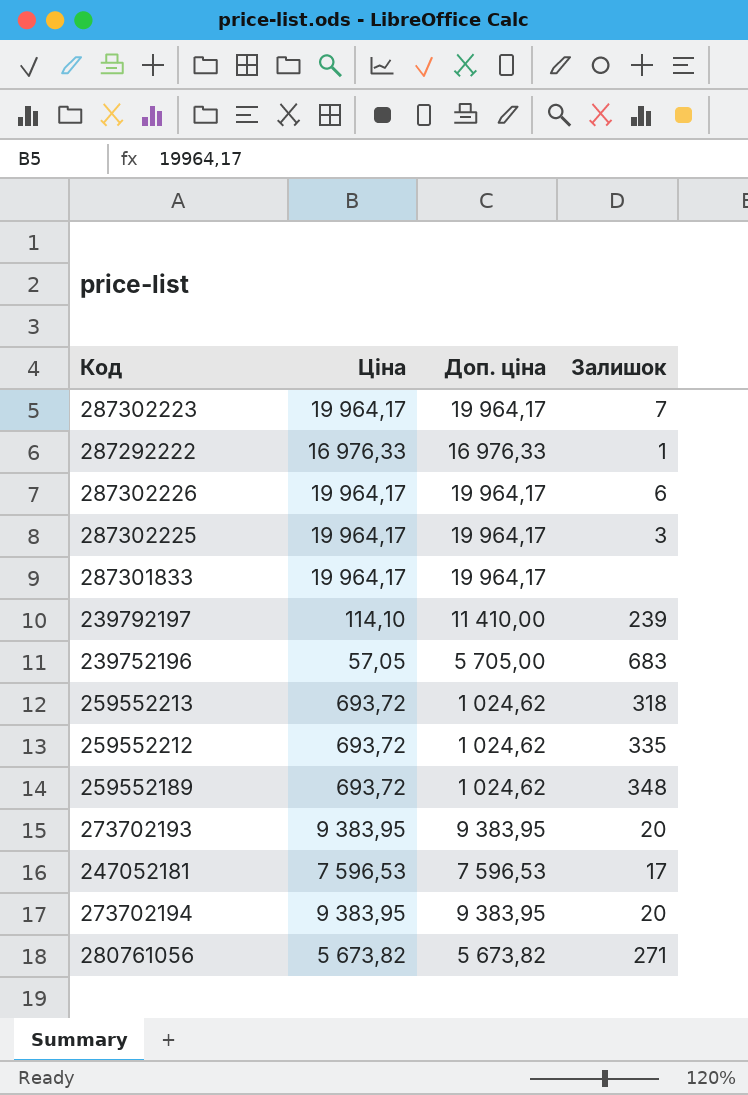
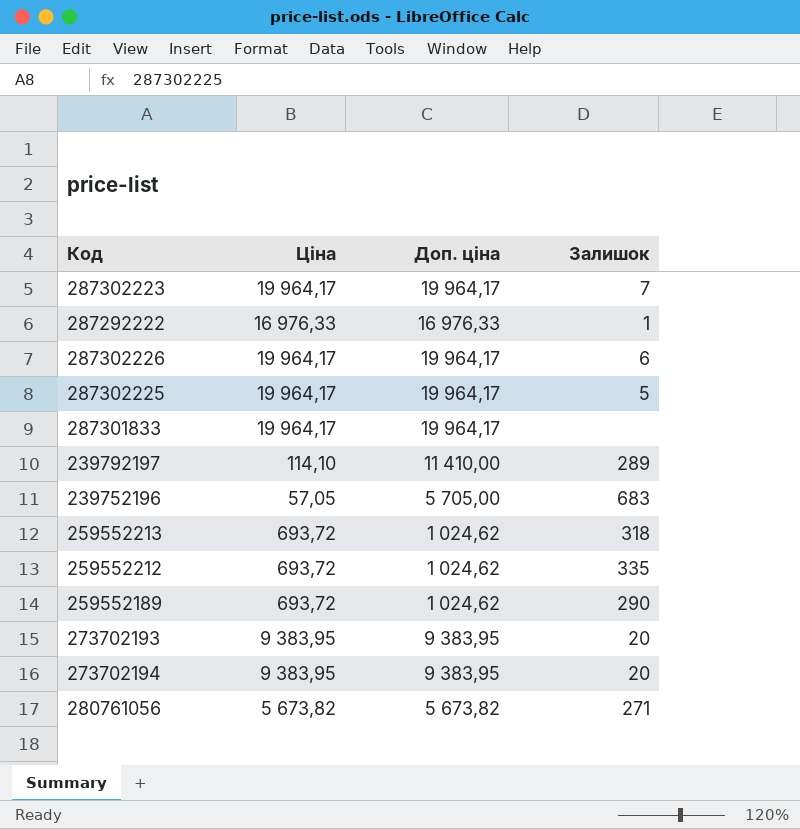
row 247052181: 7 596,53 | 7 596,53 | 17 -> none
287302225 | Залишок: 3 -> 5
239792197 | Залишок: 239 -> 289
259552189 | Залишок: 348 -> 290

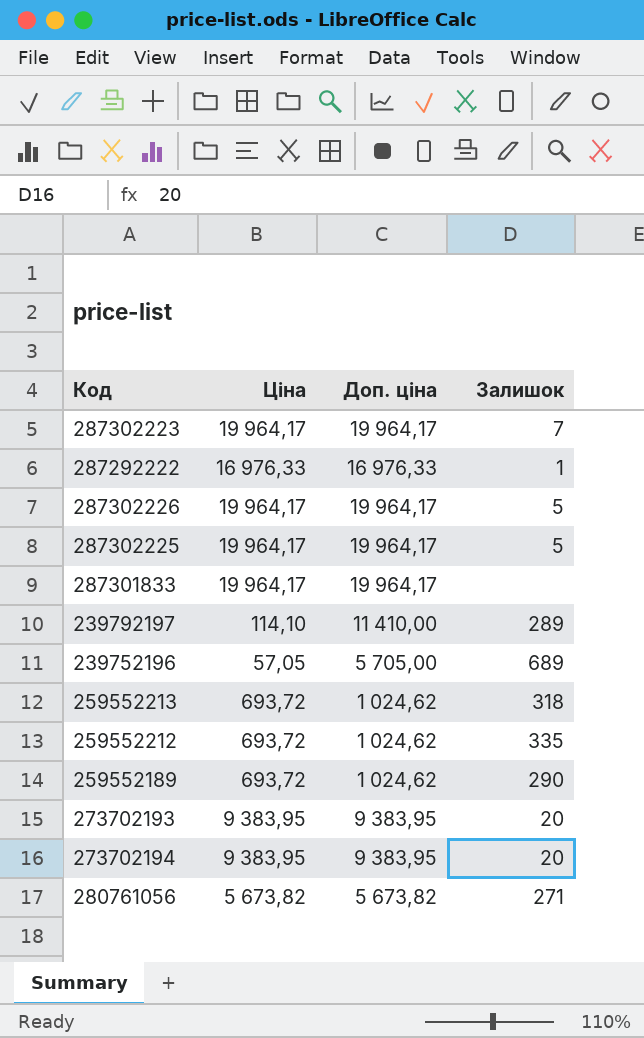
287302226 | Залишок: 6 -> 5
239752196 | Залишок: 683 -> 689

